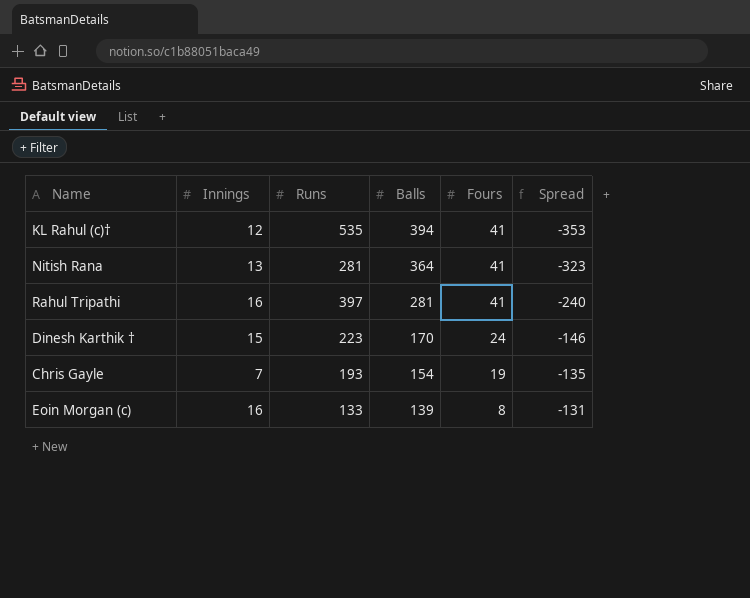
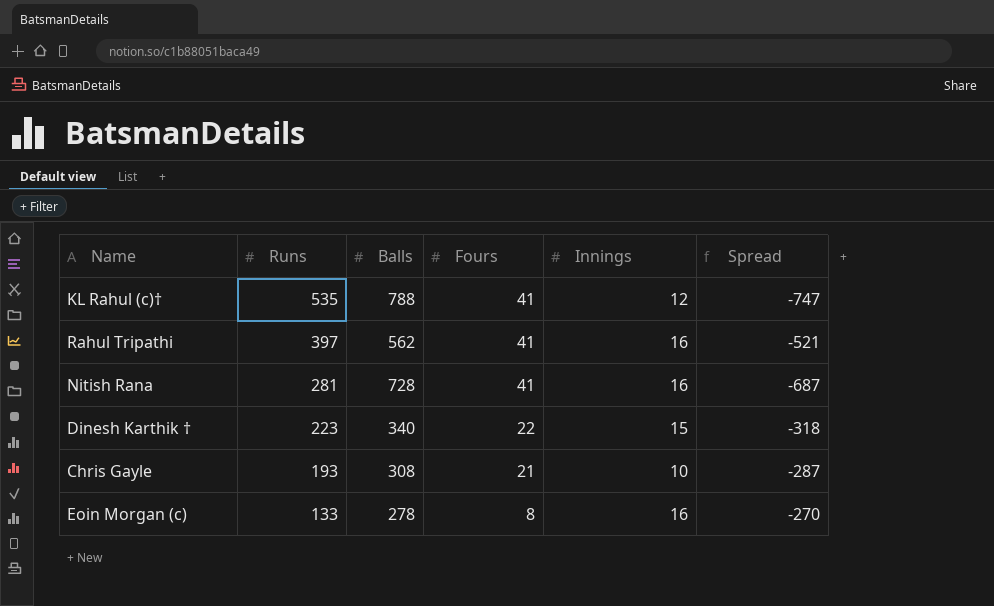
row order: Balls descending -> Runs descending
column Innings | position: 2 -> 5
KL Rahul (c)† | Balls: 394 -> 788
KL Rahul (c)† | Spread: -353 -> -747
Rahul Tripathi | Balls: 281 -> 562
Rahul Tripathi | Spread: -240 -> -521
Nitish Rana | Balls: 364 -> 728
Nitish Rana | Innings: 13 -> 16
Nitish Rana | Spread: -323 -> -687
Dinesh Karthik † | Balls: 170 -> 340
Dinesh Karthik † | Fours: 24 -> 22
Dinesh Karthik † | Spread: -146 -> -318
Chris Gayle | Balls: 154 -> 308
Chris Gayle | Fours: 19 -> 21
Chris Gayle | Innings: 7 -> 10
Chris Gayle | Spread: -135 -> -287
Eoin Morgan (c) | Balls: 139 -> 278
Eoin Morgan (c) | Spread: -131 -> -270

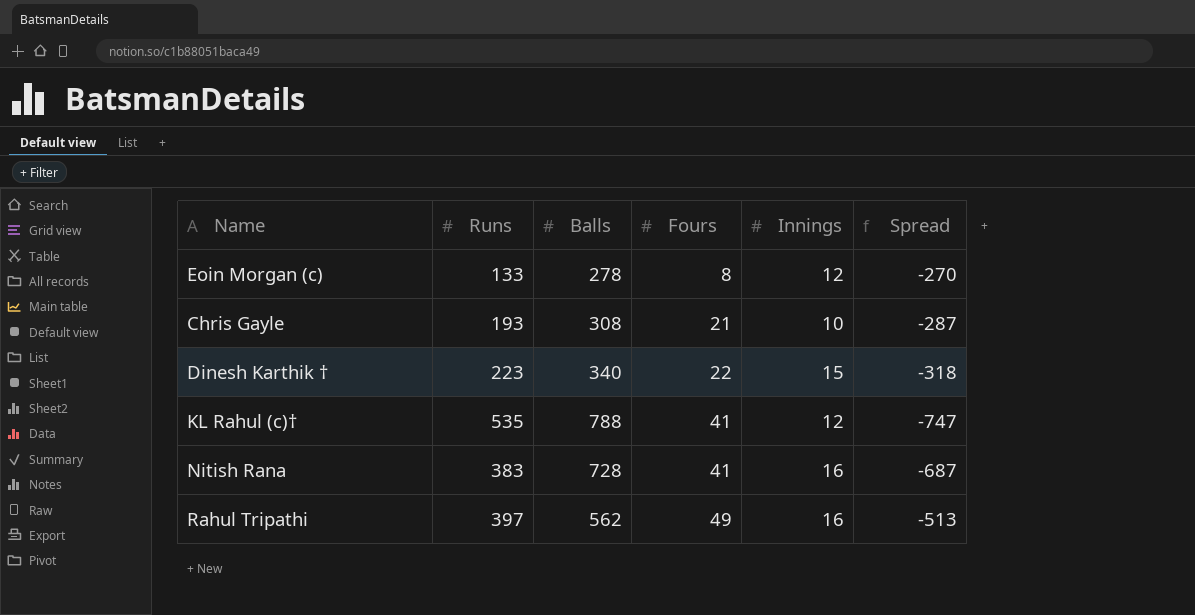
row order: Runs descending -> Fours ascending
Eoin Morgan (c) | Innings: 16 -> 12
Nitish Rana | Runs: 281 -> 383
Rahul Tripathi | Fours: 41 -> 49
Rahul Tripathi | Spread: -521 -> -513

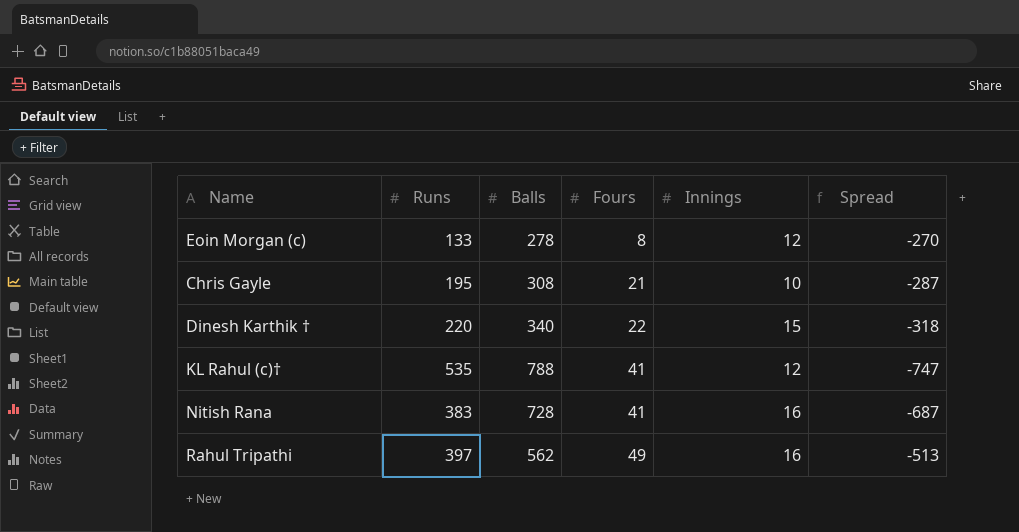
Chris Gayle | Runs: 193 -> 195
Dinesh Karthik † | Runs: 223 -> 220

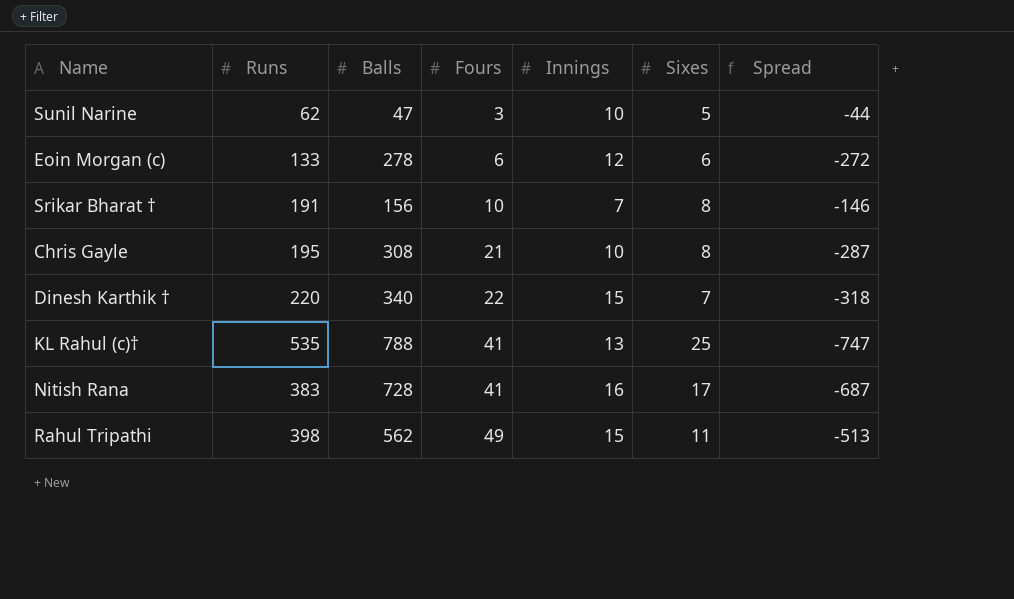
column Sixes | position: none -> 6
row Sunil Narine: none -> 62 | 47 | 3 | 10 | 5 | -44
Eoin Morgan (c) | Fours: 8 -> 6
Eoin Morgan (c) | Spread: -270 -> -272
row Srikar Bharat †: none -> 191 | 156 | 10 | 7 | 8 | -146
KL Rahul (c)† | Innings: 12 -> 13
Rahul Tripathi | Runs: 397 -> 398
Rahul Tripathi | Innings: 16 -> 15

